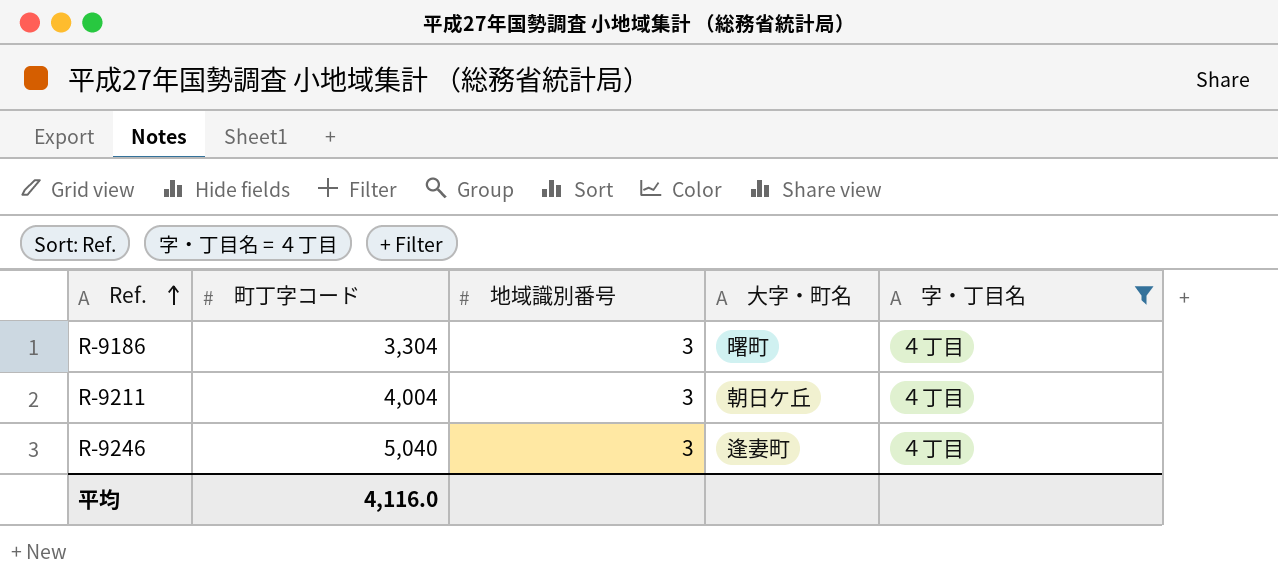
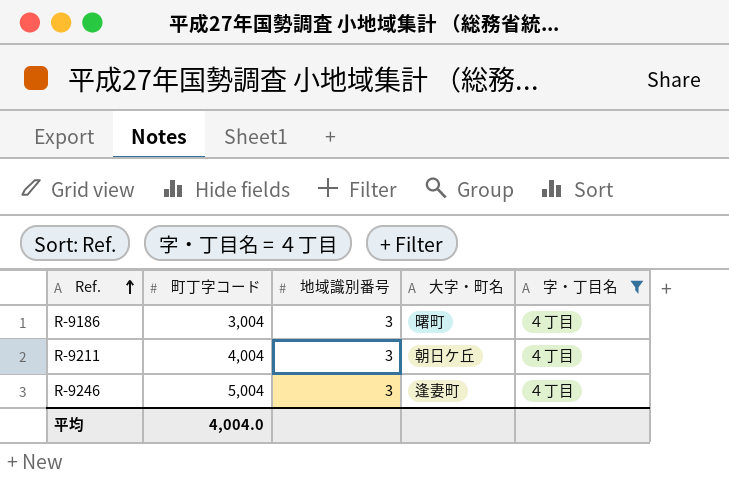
R-9186 | 町丁字コード: 3,304 -> 3,004
R-9246 | 町丁字コード: 5,040 -> 5,004
平均 | 町丁字コード: 4,116.0 -> 4,004.0

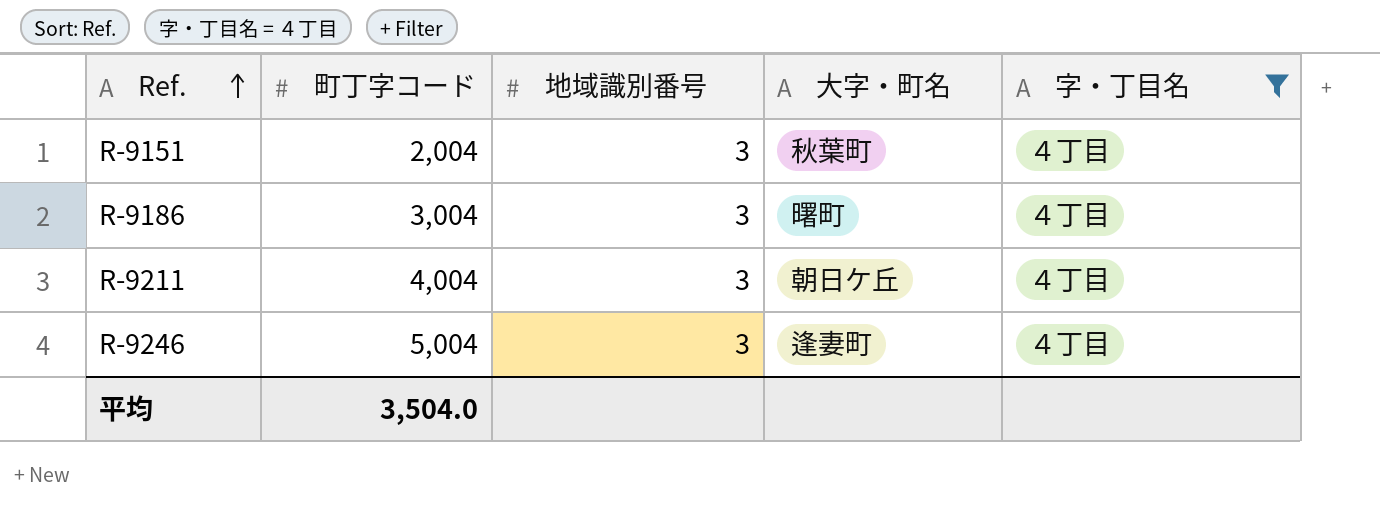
row R-9151: none -> 2,004 | 3 | 秋葉町 | ４丁目
平均 | 町丁字コード: 4,004.0 -> 3,504.0

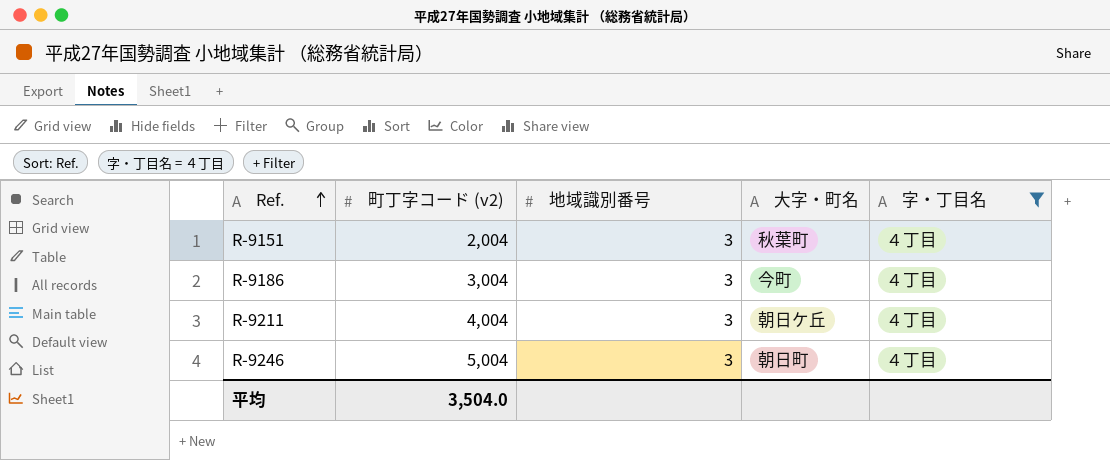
column name: 町丁字コード -> 町丁字コード (v2)
R-9186 | 大字・町名: 曙町 -> 今町
R-9246 | 大字・町名: 逢妻町 -> 朝日町

